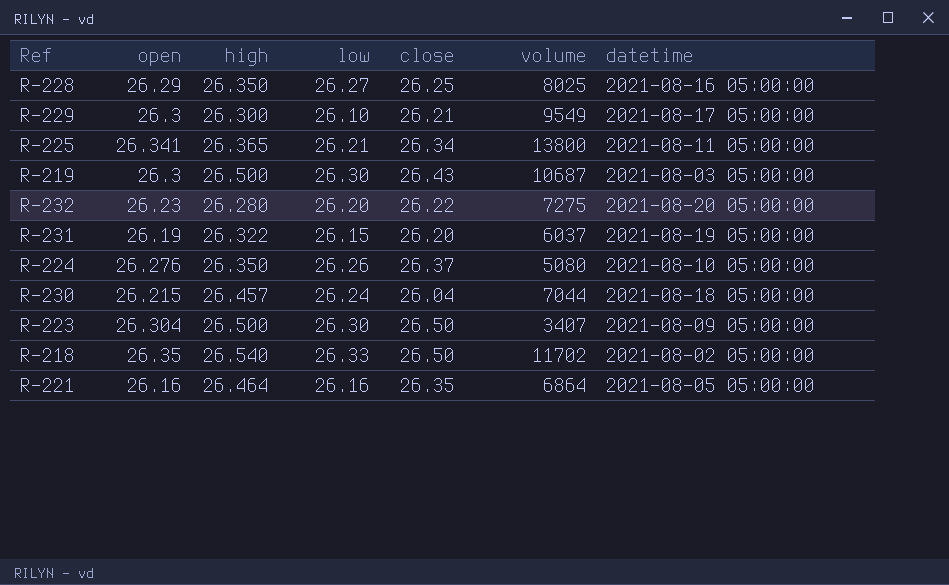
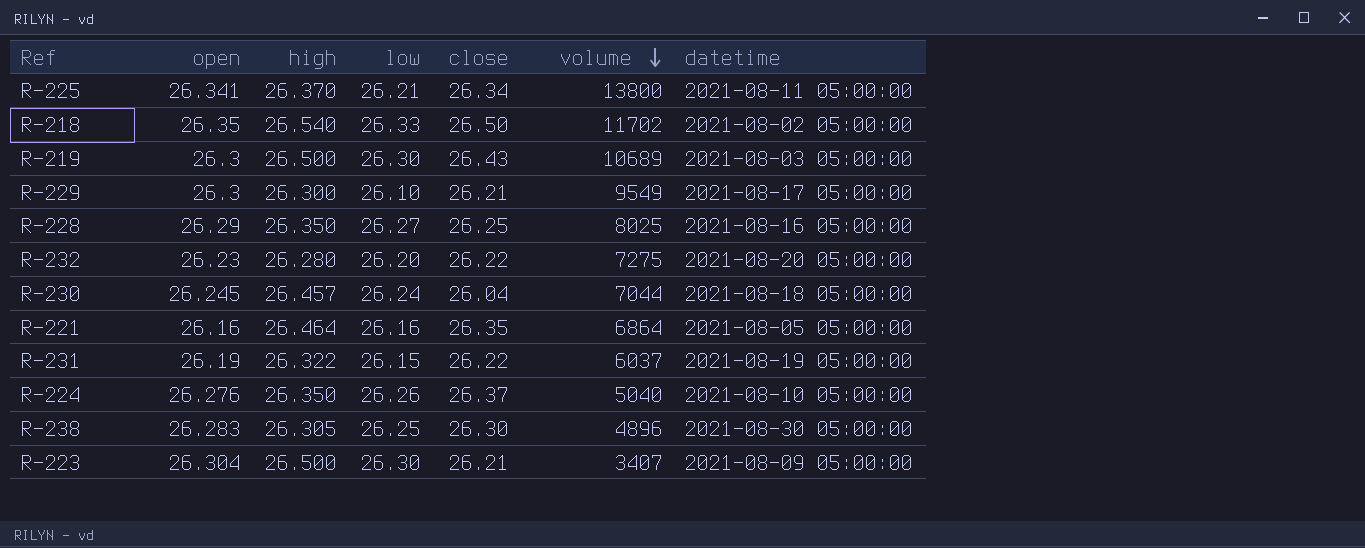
row order: none -> volume descending
R-225 | high: 26.365 -> 26.370
R-219 | volume: 10687 -> 10689
R-230 | open: 26.215 -> 26.245
R-231 | close: 26.20 -> 26.22
R-224 | volume: 5080 -> 5040
row R-238: none -> 26.283 | 26.305 | 26.25 | 26.30 | 4896 | 2021-08-30 05:00:00
R-223 | close: 26.50 -> 26.21

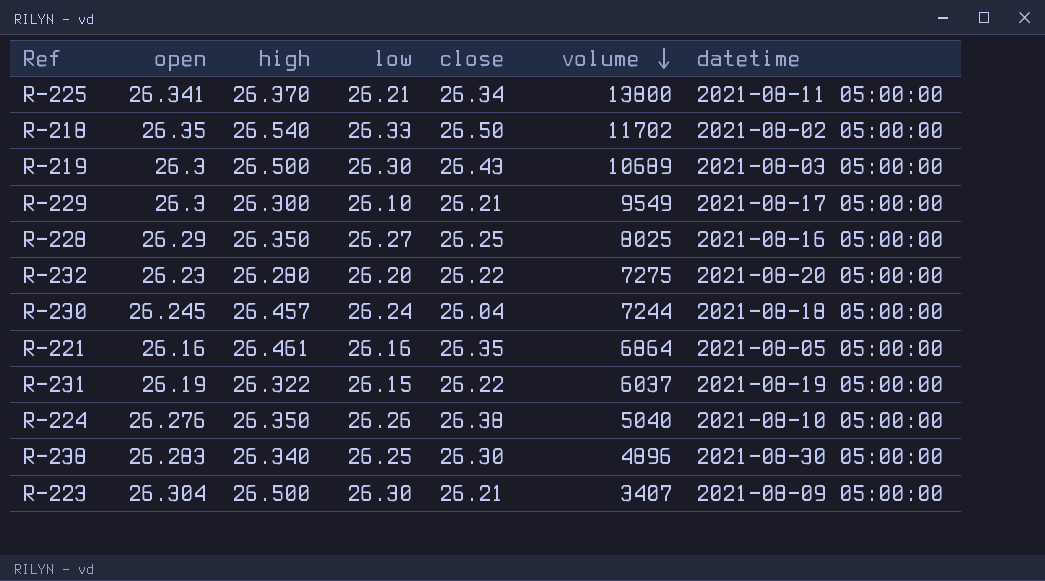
R-230 | volume: 7044 -> 7244
R-221 | high: 26.464 -> 26.461
R-224 | close: 26.37 -> 26.38
R-238 | high: 26.305 -> 26.340

